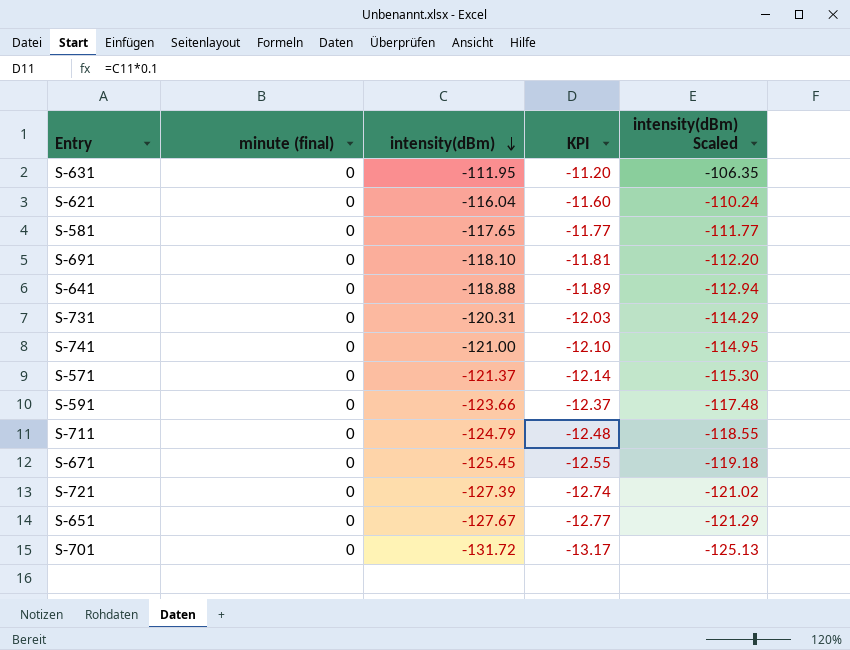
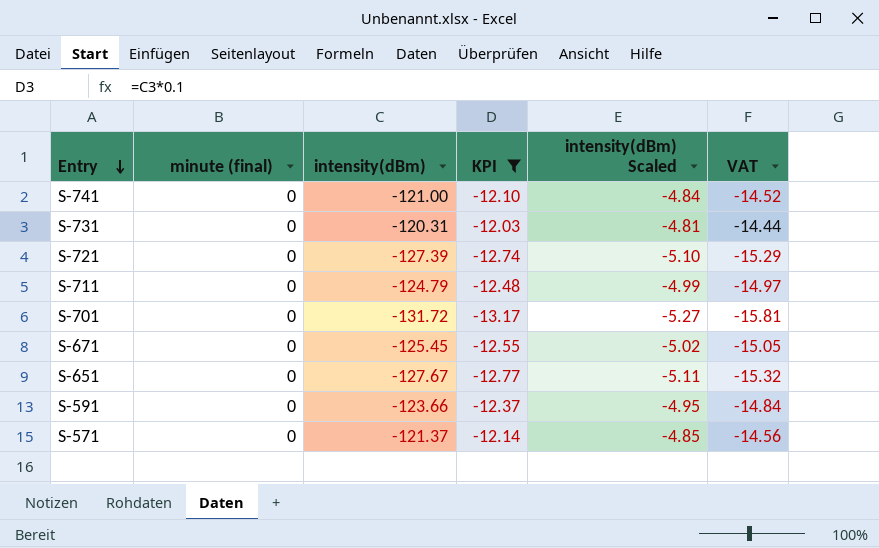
filter: none -> KPI <= -12.03
row order: intensity(dBm) descending -> Entry descending
column intensity(dBm) Scaled | formula: [intensity(dBm)] * 0.95 -> [intensity(dBm)] * 0.04
column VAT | formula: none -> [intensity(dBm)] * 0.12

